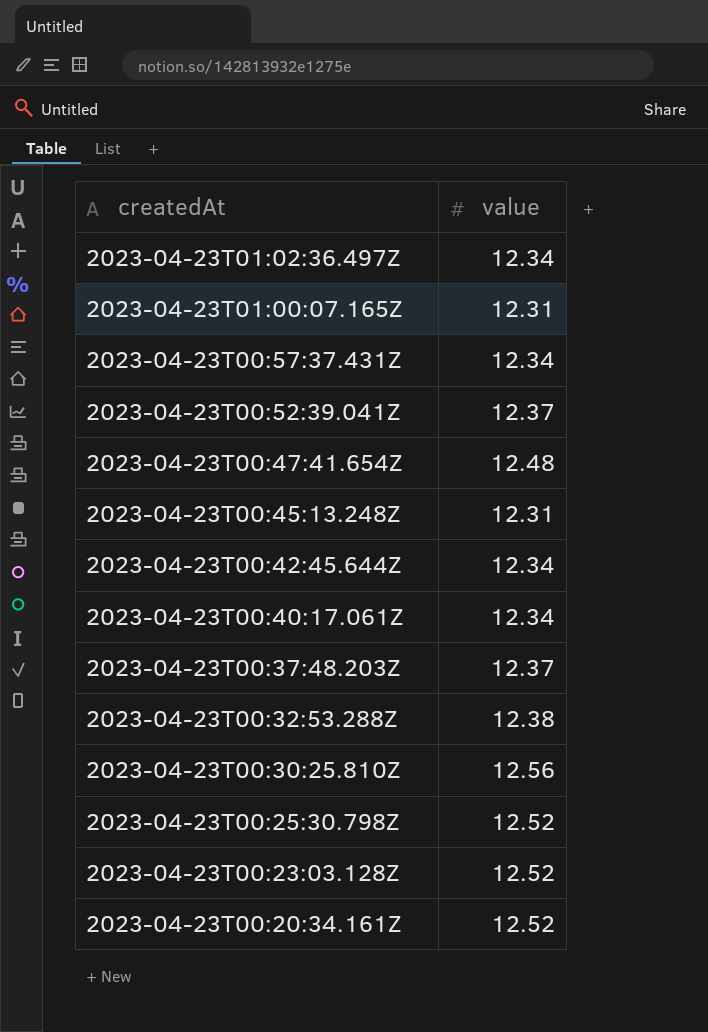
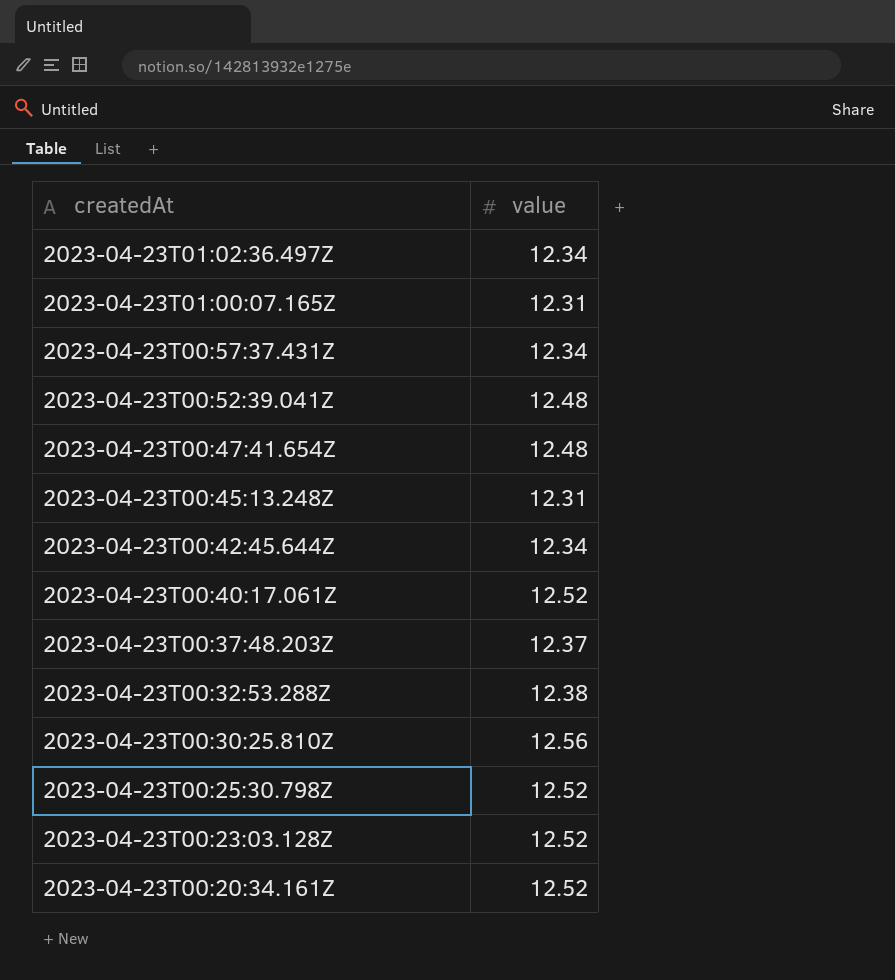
2023-04-23T00:52:39.041Z | value: 12.37 -> 12.48
2023-04-23T00:40:17.061Z | value: 12.34 -> 12.52

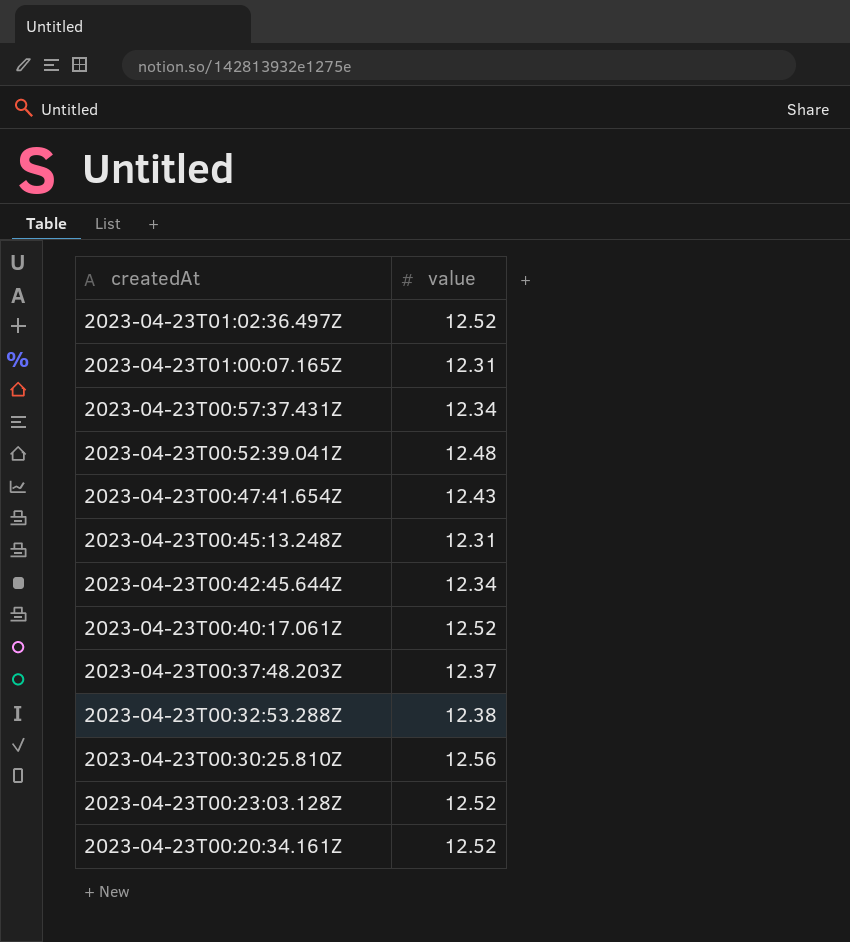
row 2023-04-23T00:25:30.798Z: 12.52 -> none
2023-04-23T01:02:36.497Z | value: 12.34 -> 12.52
2023-04-23T00:47:41.654Z | value: 12.48 -> 12.43

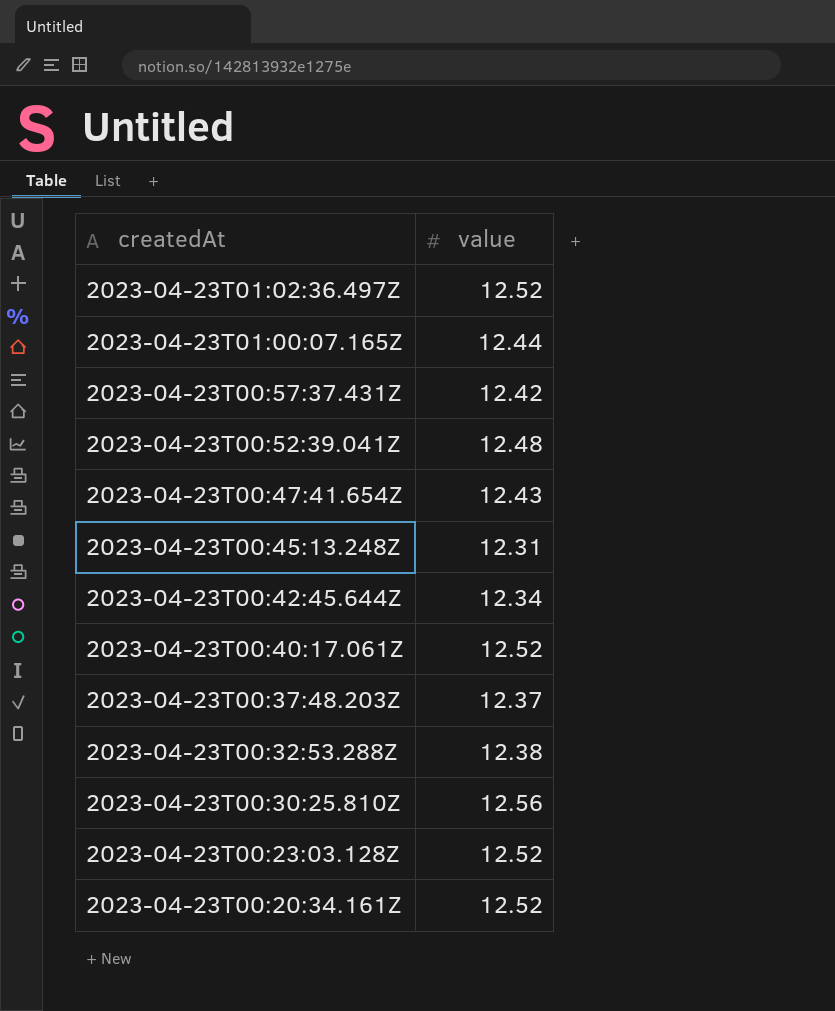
2023-04-23T01:00:07.165Z | value: 12.31 -> 12.44
2023-04-23T00:57:37.431Z | value: 12.34 -> 12.42

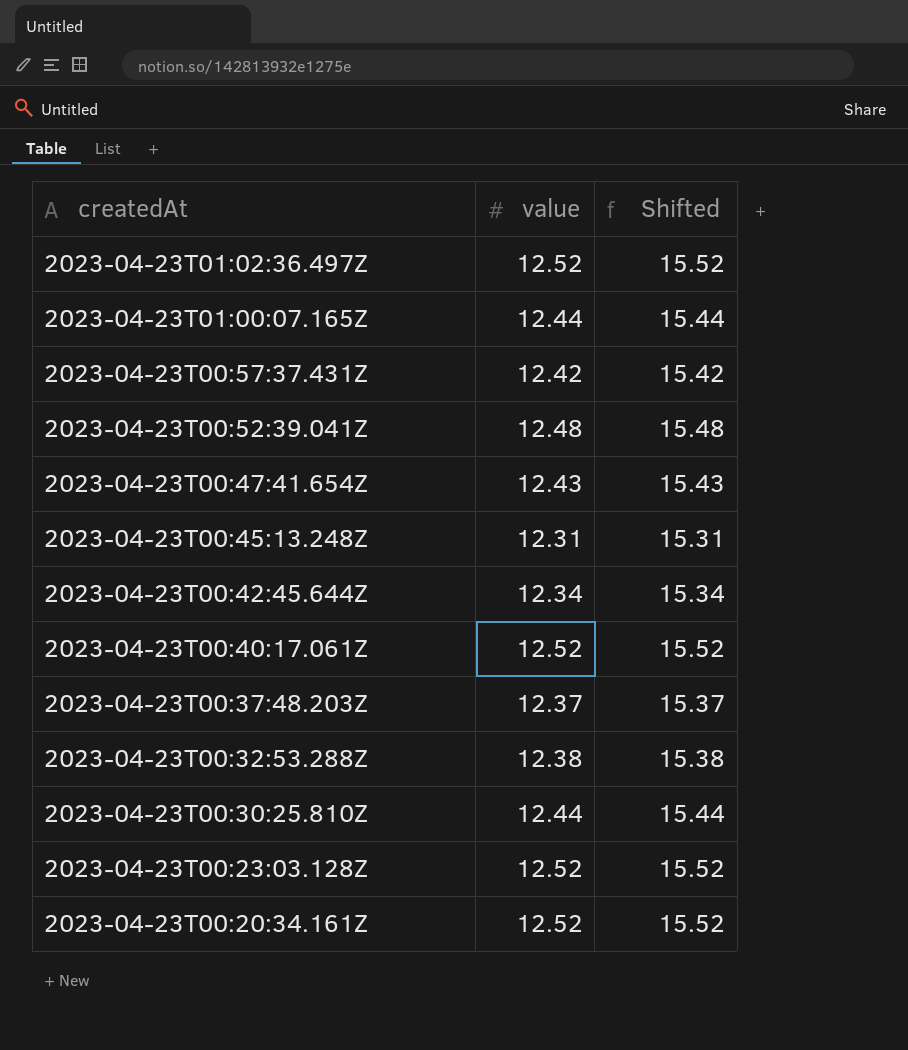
column Shifted | formula: none -> [value] + 3
2023-04-23T00:30:25.810Z | value: 12.56 -> 12.44

